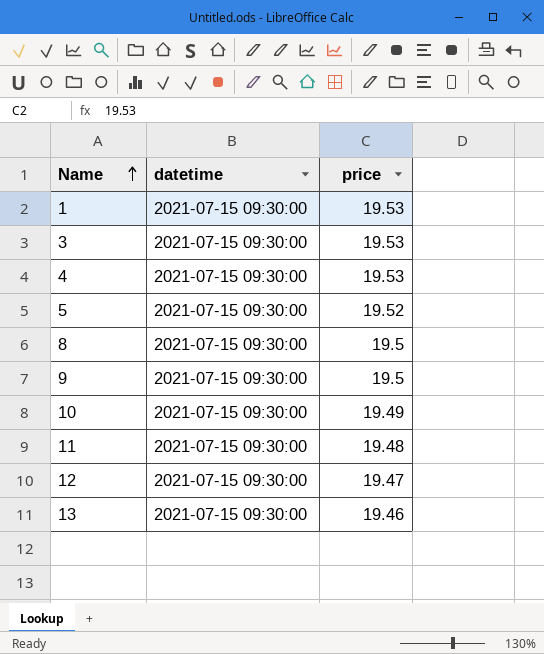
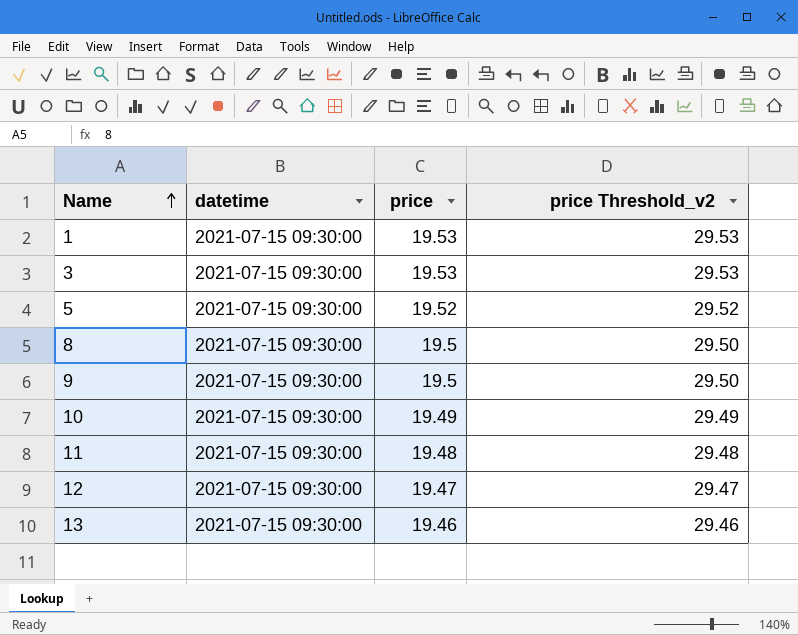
column price Threshold_v2 | formula: none -> [price] + 10
row 4: 2021-07-15 09:30:00 | 19.53 -> none

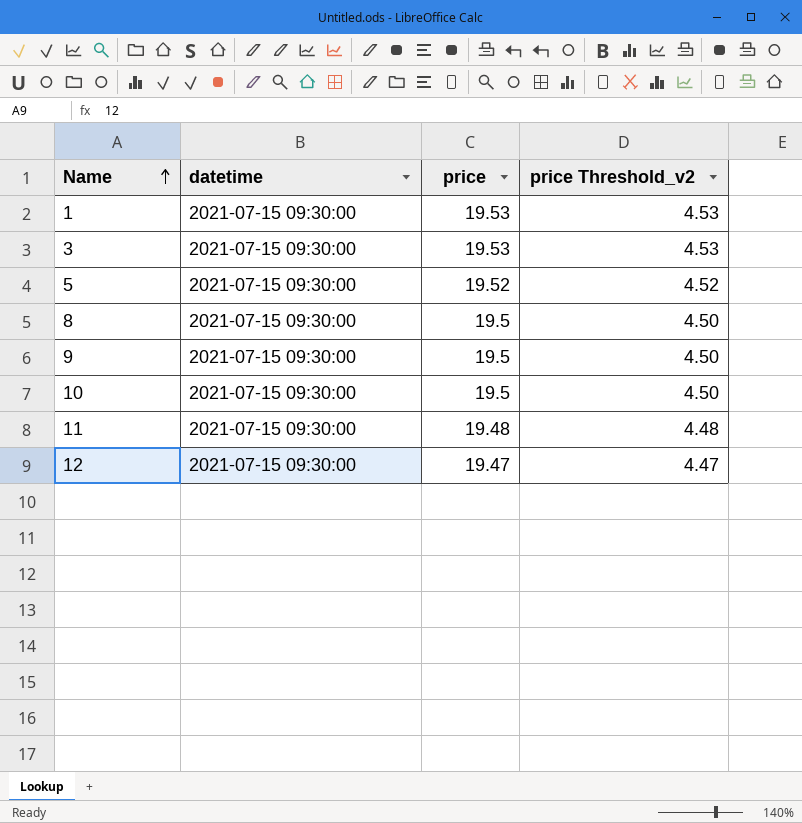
column price Threshold_v2 | formula: [price] + 10 -> [price] - 15
row 13: 2021-07-15 09:30:00 | 19.46 | 29.46 -> none
10 | price: 19.49 -> 19.5

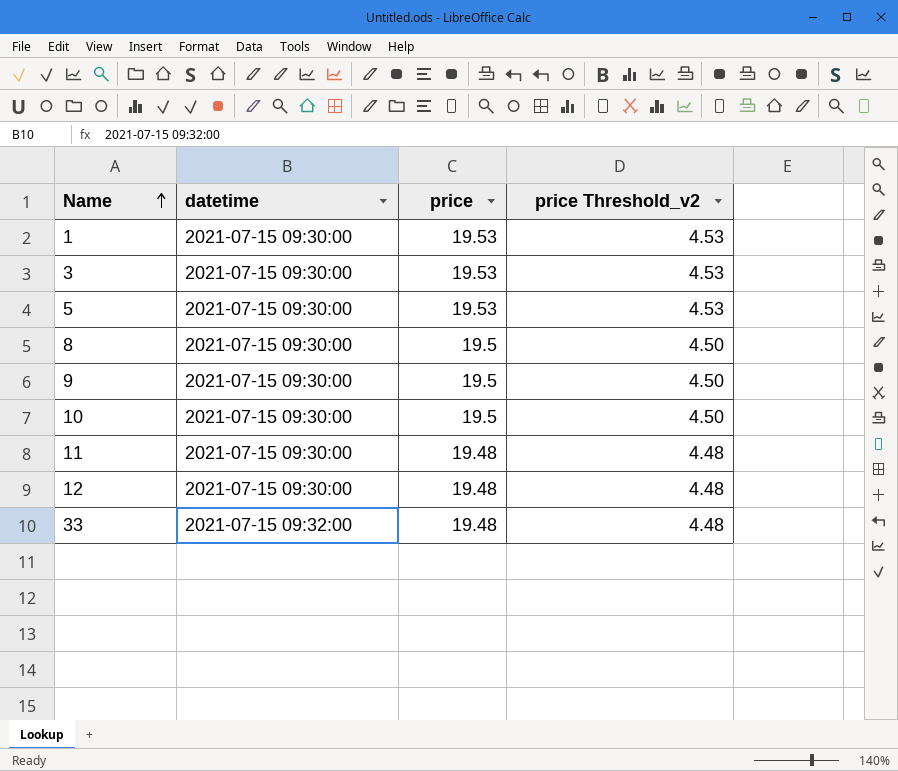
5 | price: 19.52 -> 19.53
5 | price Threshold_v2: 4.52 -> 4.53
12 | price: 19.47 -> 19.48
12 | price Threshold_v2: 4.47 -> 4.48
row 33: none -> 2021-07-15 09:32:00 | 19.48 | 4.48

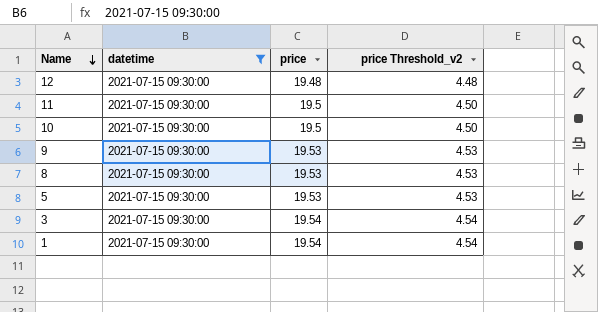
filter: none -> datetime = 2021-07-15 09:30:00
row order: Name ascending -> Name descending
11 | price: 19.48 -> 19.5
11 | price Threshold_v2: 4.48 -> 4.50
9 | price: 19.5 -> 19.53
9 | price Threshold_v2: 4.50 -> 4.53
8 | price: 19.5 -> 19.53
8 | price Threshold_v2: 4.50 -> 4.53
3 | price: 19.53 -> 19.54
3 | price Threshold_v2: 4.53 -> 4.54
1 | price: 19.53 -> 19.54
1 | price Threshold_v2: 4.53 -> 4.54

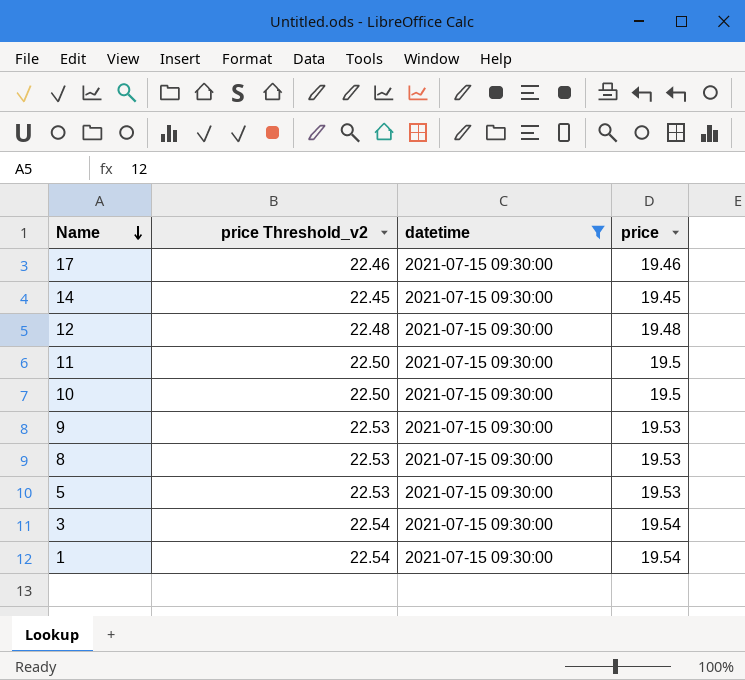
column price Threshold_v2 | formula: [price] - 15 -> [price] + 3
column price Threshold_v2 | position: 4 -> 2
row 17: none -> 22.46 | 2021-07-15 09:30:00 | 19.46
row 14: none -> 22.45 | 2021-07-15 09:30:00 | 19.45

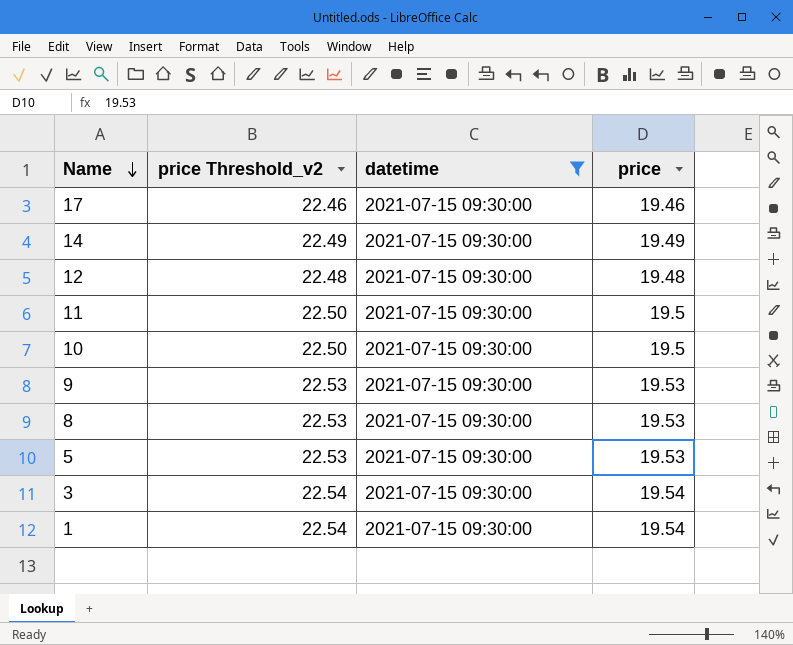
14 | price Threshold_v2: 22.45 -> 22.49
14 | price: 19.45 -> 19.49

